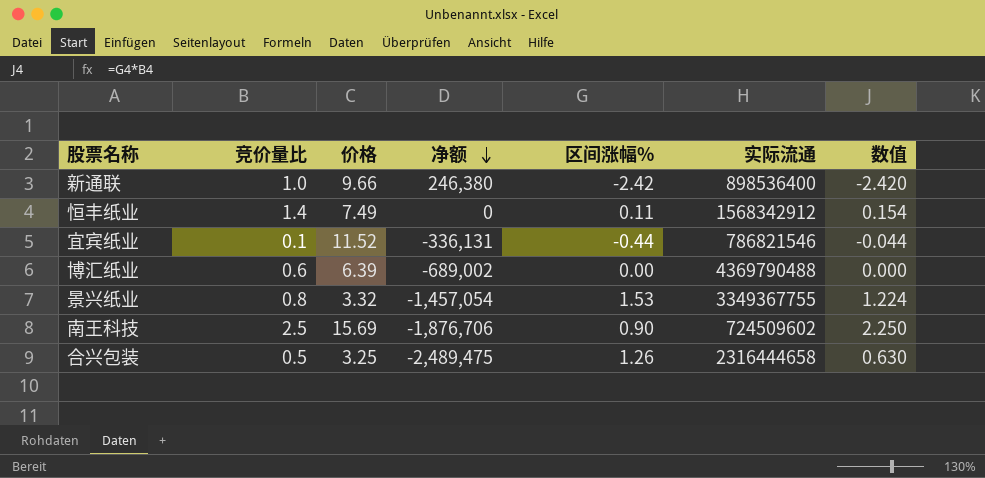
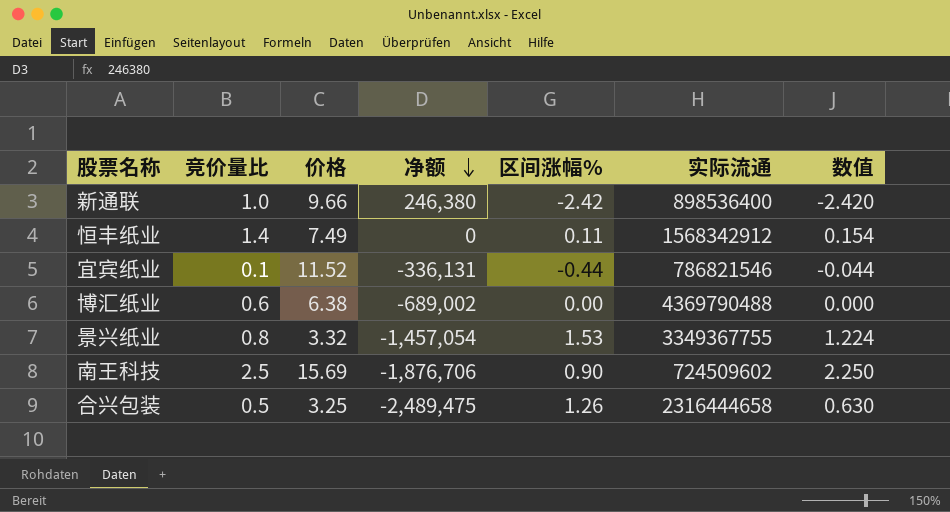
博汇纸业 | 价格: 6.39 -> 6.38

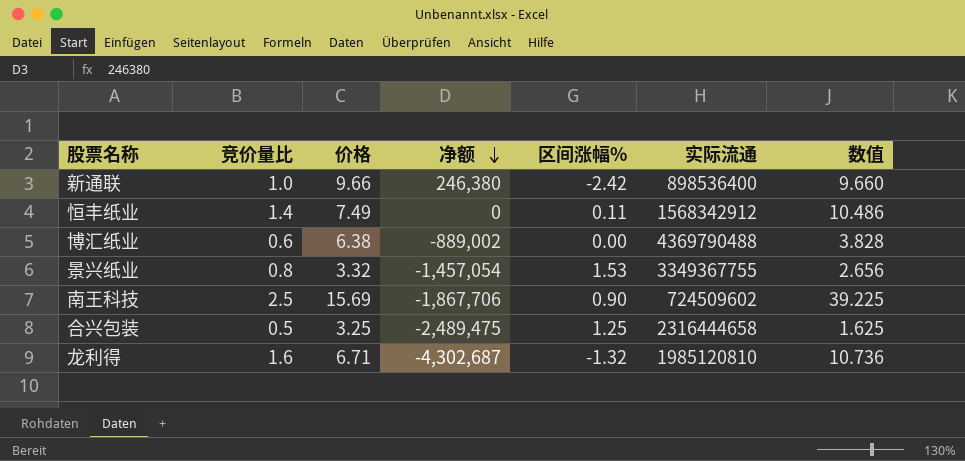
column 数值 | formula: [竞价量比] * [区间涨幅%] -> [竞价量比] * [价格]
row 宜宾纸业: 0.1 | 11.52 | -336,131 | -0.44 | 786821546 | -0.044 -> none
博汇纸业 | 净额: -689,002 -> -889,002
南王科技 | 净额: -1,876,706 -> -1,867,706
合兴包装 | 区间涨幅%: 1.26 -> 1.25
row 龙利得: none -> 1.6 | 6.71 | -4,302,687 | -1.32 | 1985120810 | 10.736

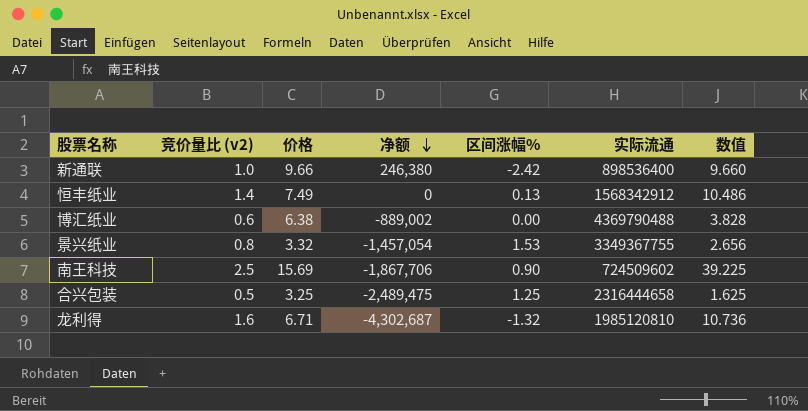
column name: 竞价量比 -> 竞价量比 (v2)
恒丰纸业 | 区间涨幅%: 0.11 -> 0.13

